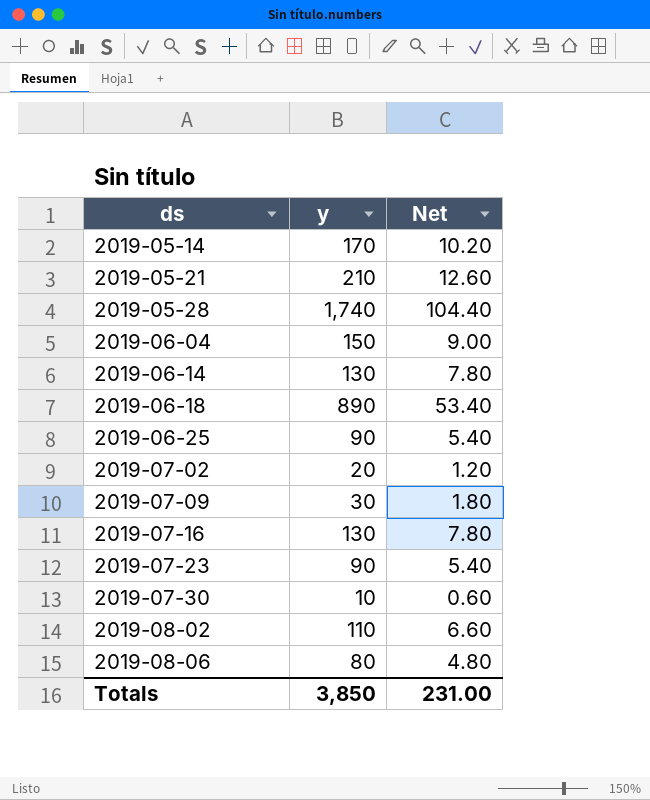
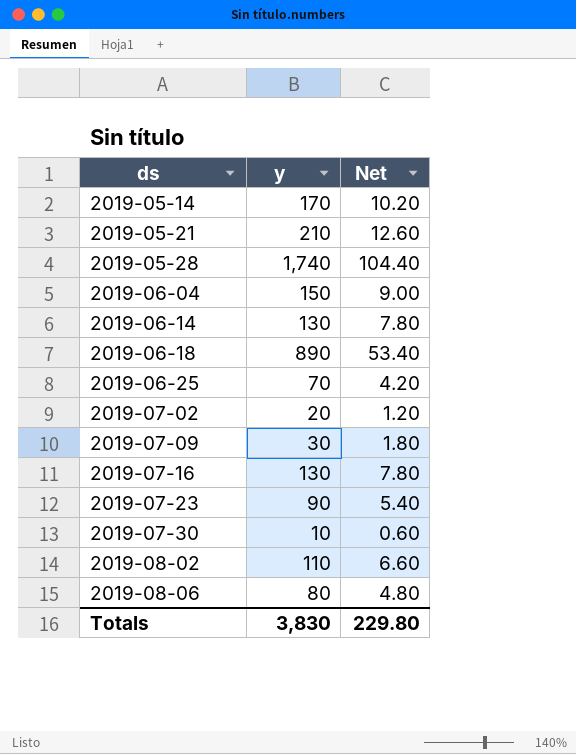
2019-06-25 | y: 90 -> 70
2019-06-25 | Net: 5.40 -> 4.20
Totals | y: 3,850 -> 3,830
Totals | Net: 231.00 -> 229.80

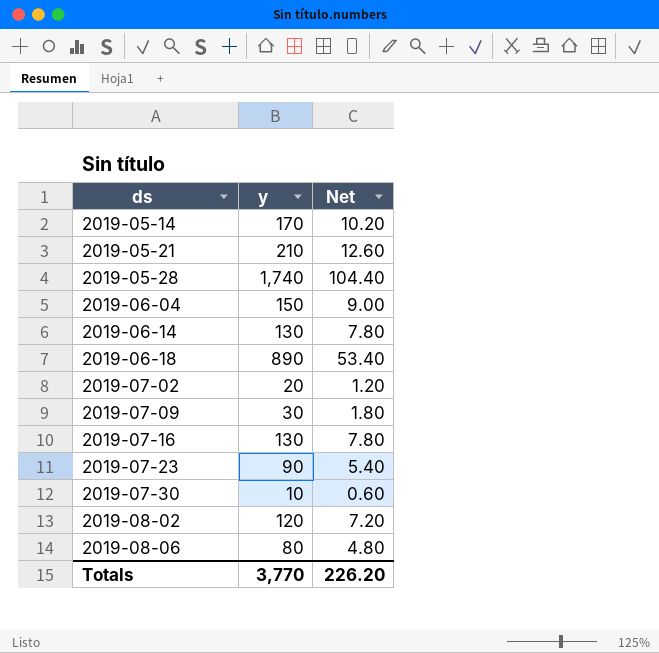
row 2019-06-25: 70 | 4.20 -> none
2019-08-02 | y: 110 -> 120
2019-08-02 | Net: 6.60 -> 7.20
Totals | y: 3,830 -> 3,770
Totals | Net: 229.80 -> 226.20

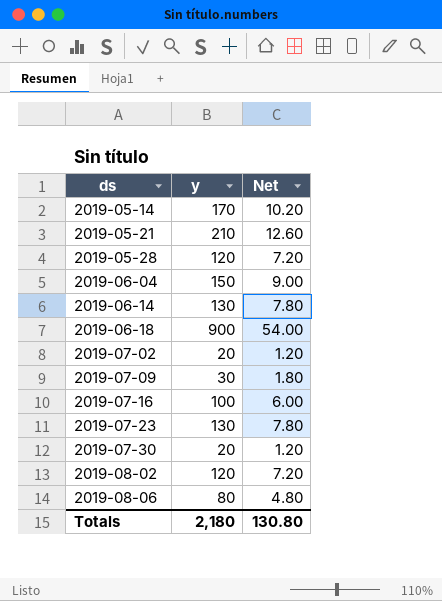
2019-05-28 | y: 1,740 -> 120
2019-05-28 | Net: 104.40 -> 7.20
2019-06-18 | y: 890 -> 900
2019-06-18 | Net: 53.40 -> 54.00
2019-07-16 | y: 130 -> 100
2019-07-16 | Net: 7.80 -> 6.00
2019-07-23 | y: 90 -> 130
2019-07-23 | Net: 5.40 -> 7.80
2019-07-30 | y: 10 -> 20
2019-07-30 | Net: 0.60 -> 1.20
Totals | y: 3,770 -> 2,180
Totals | Net: 226.20 -> 130.80

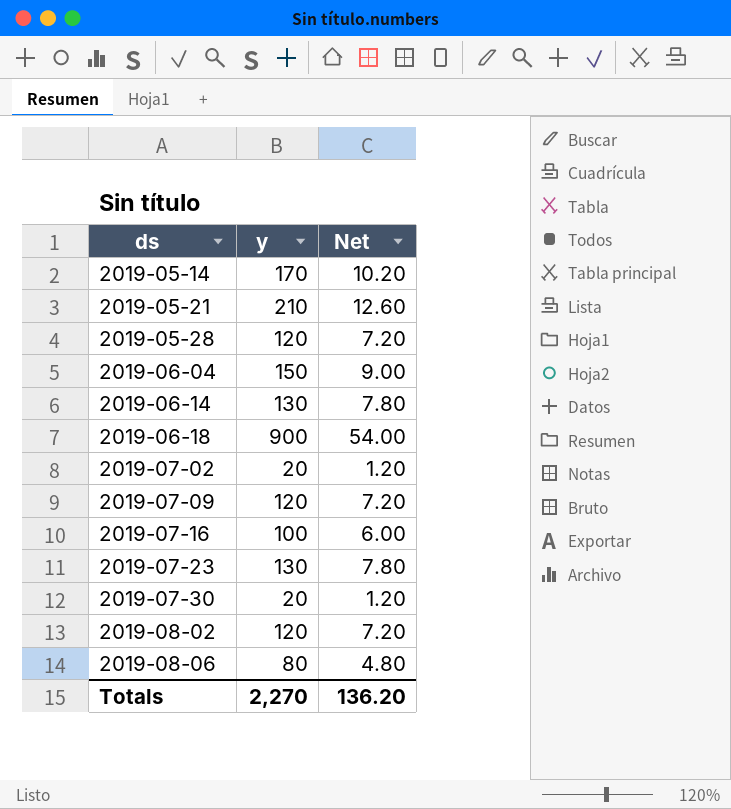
2019-07-09 | y: 30 -> 120
2019-07-09 | Net: 1.80 -> 7.20
Totals | y: 2,180 -> 2,270
Totals | Net: 130.80 -> 136.20

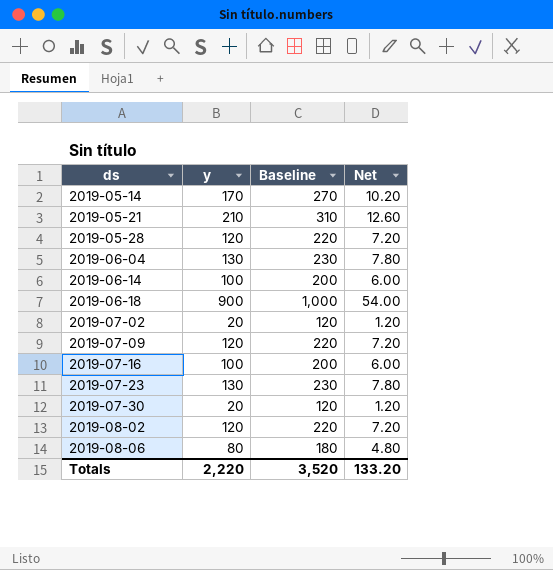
column Baseline | formula: none -> [y] + 100
2019-06-04 | y: 150 -> 130
2019-06-04 | Net: 9.00 -> 7.80
2019-06-14 | y: 130 -> 100
2019-06-14 | Net: 7.80 -> 6.00
Totals | y: 2,270 -> 2,220
Totals | Net: 136.20 -> 133.20

